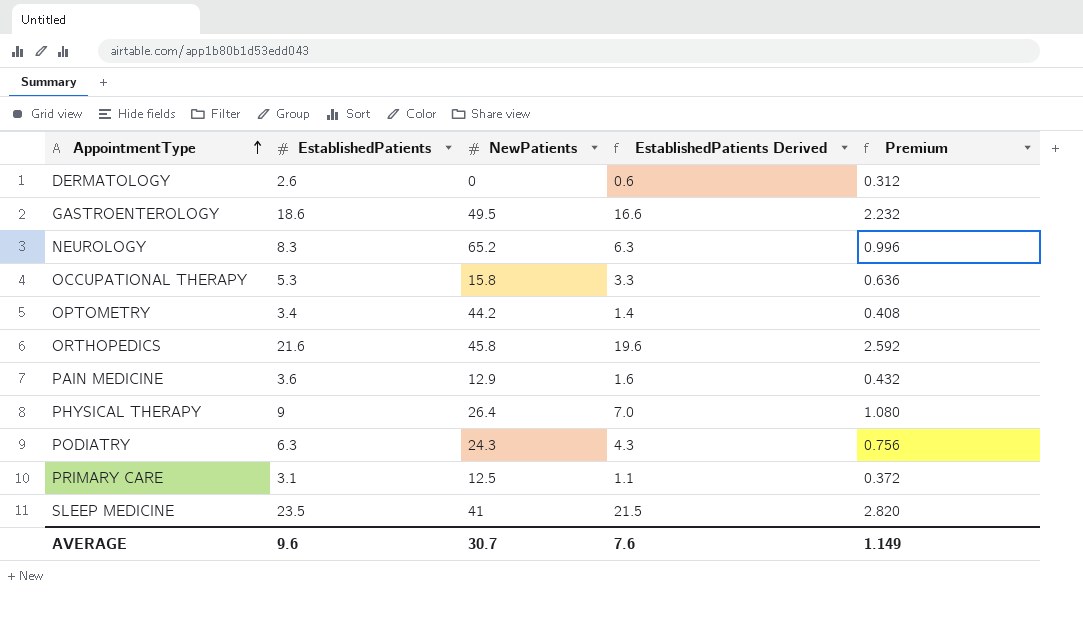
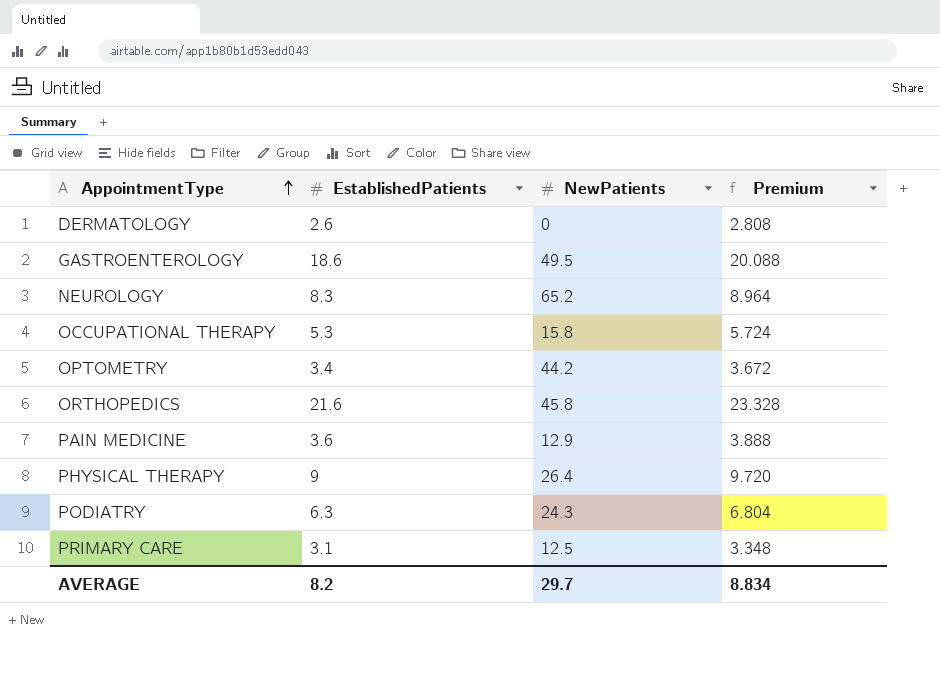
column EstablishedPatients Derived | formula: [EstablishedPatients] - 2 -> none
column Premium | formula: [EstablishedPatients] * 0.12 -> [EstablishedPatients] * 1.08
row SLEEP MEDICINE: 23.5 | 41 | 21.5 | 2.820 -> none
AVERAGE | EstablishedPatients: 9.6 -> 8.2
AVERAGE | NewPatients: 30.7 -> 29.7
AVERAGE | Premium: 1.149 -> 8.834

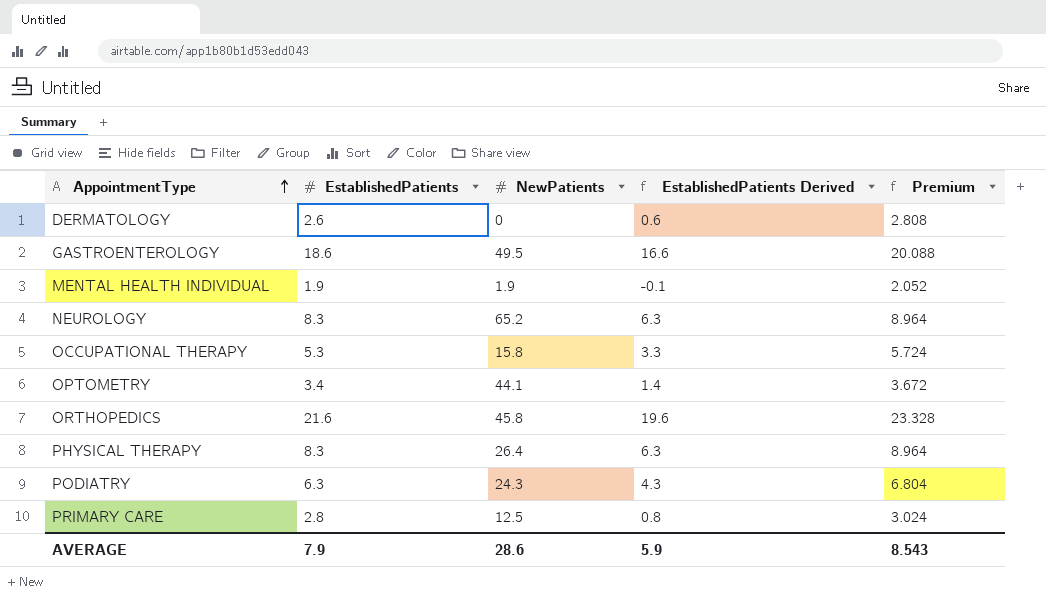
column EstablishedPatients Derived | formula: none -> [EstablishedPatients] - 2
row PAIN MEDICINE: 3.6 | 12.9 | 3.888 -> none
row MENTAL HEALTH INDIVIDUAL: none -> 1.9 | 1.9 | -0.1 | 2.052
OPTOMETRY | NewPatients: 44.2 -> 44.1
PHYSICAL THERAPY | EstablishedPatients: 9 -> 8.3
PHYSICAL THERAPY | Premium: 9.720 -> 8.964
PRIMARY CARE | EstablishedPatients: 3.1 -> 2.8
PRIMARY CARE | Premium: 3.348 -> 3.024
AVERAGE | EstablishedPatients: 8.2 -> 7.9
AVERAGE | NewPatients: 29.7 -> 28.6
AVERAGE | Premium: 8.834 -> 8.543

